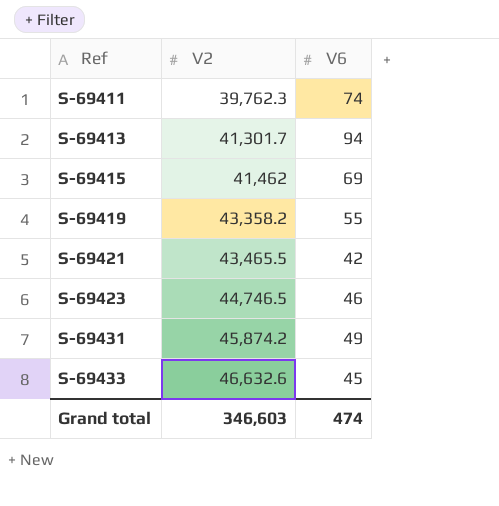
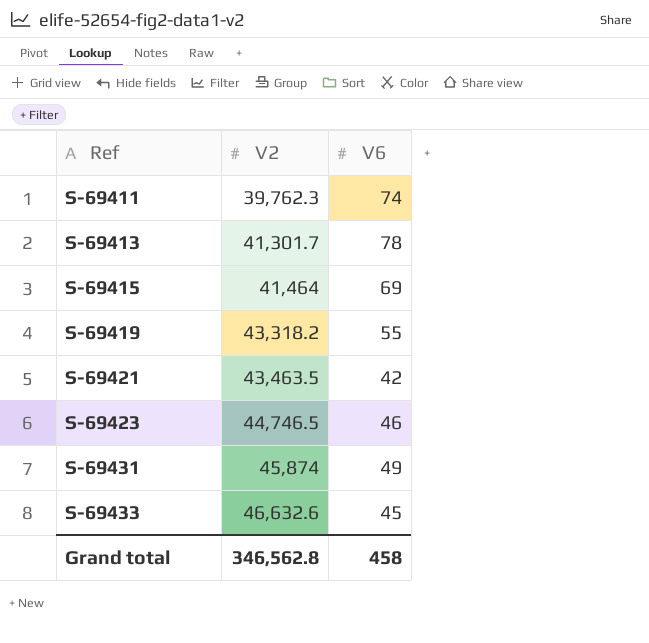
S-69413 | V6: 94 -> 78
S-69415 | V2: 41,462 -> 41,464
S-69419 | V2: 43,358.2 -> 43,318.2
S-69421 | V2: 43,465.5 -> 43,463.5
S-69431 | V2: 45,874.2 -> 45,874
Grand total | V2: 346,603 -> 346,562.8
Grand total | V6: 474 -> 458

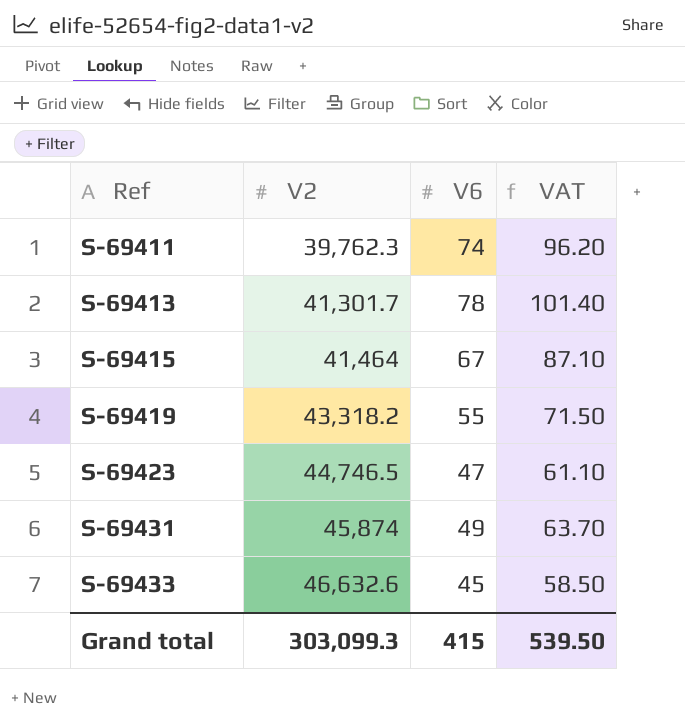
column VAT | formula: none -> [V6] * 1.3
row S-69421: 43,463.5 | 42 -> none
S-69415 | V6: 69 -> 67
S-69423 | V6: 46 -> 47
Grand total | V2: 346,562.8 -> 303,099.3
Grand total | V6: 458 -> 415

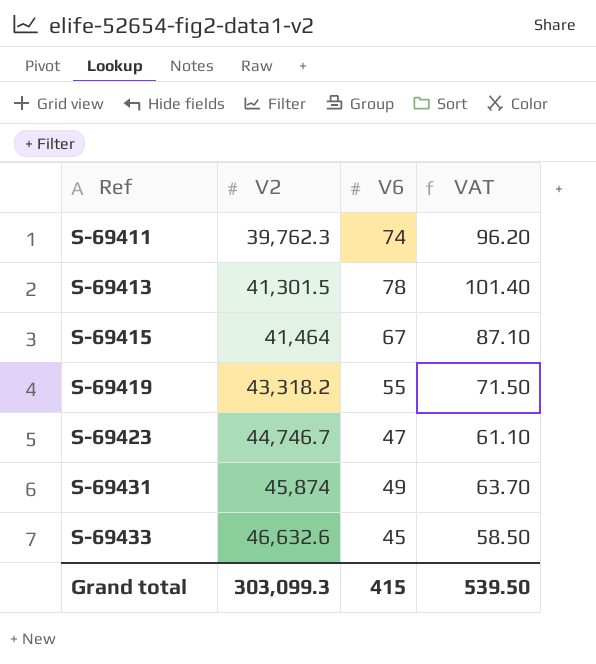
S-69413 | V2: 41,301.7 -> 41,301.5
S-69423 | V2: 44,746.5 -> 44,746.7

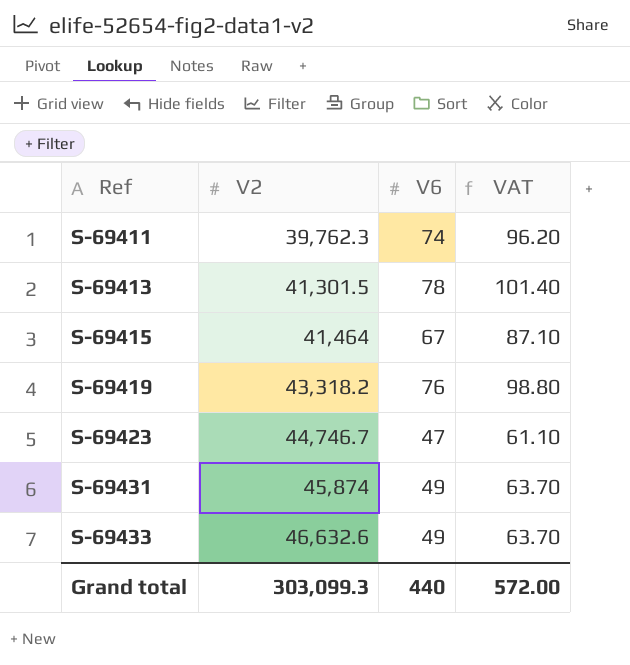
S-69419 | V6: 55 -> 76
S-69419 | VAT: 71.50 -> 98.80
S-69433 | V6: 45 -> 49
S-69433 | VAT: 58.50 -> 63.70
Grand total | V6: 415 -> 440
Grand total | VAT: 539.50 -> 572.00

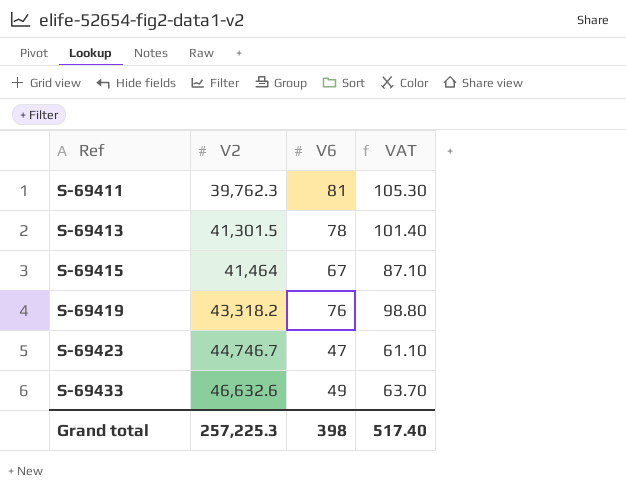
row S-69431: 45,874 | 49 | 63.70 -> none
S-69411 | V6: 74 -> 81
S-69411 | VAT: 96.20 -> 105.30
Grand total | V2: 303,099.3 -> 257,225.3
Grand total | V6: 440 -> 398
Grand total | VAT: 572.00 -> 517.40

